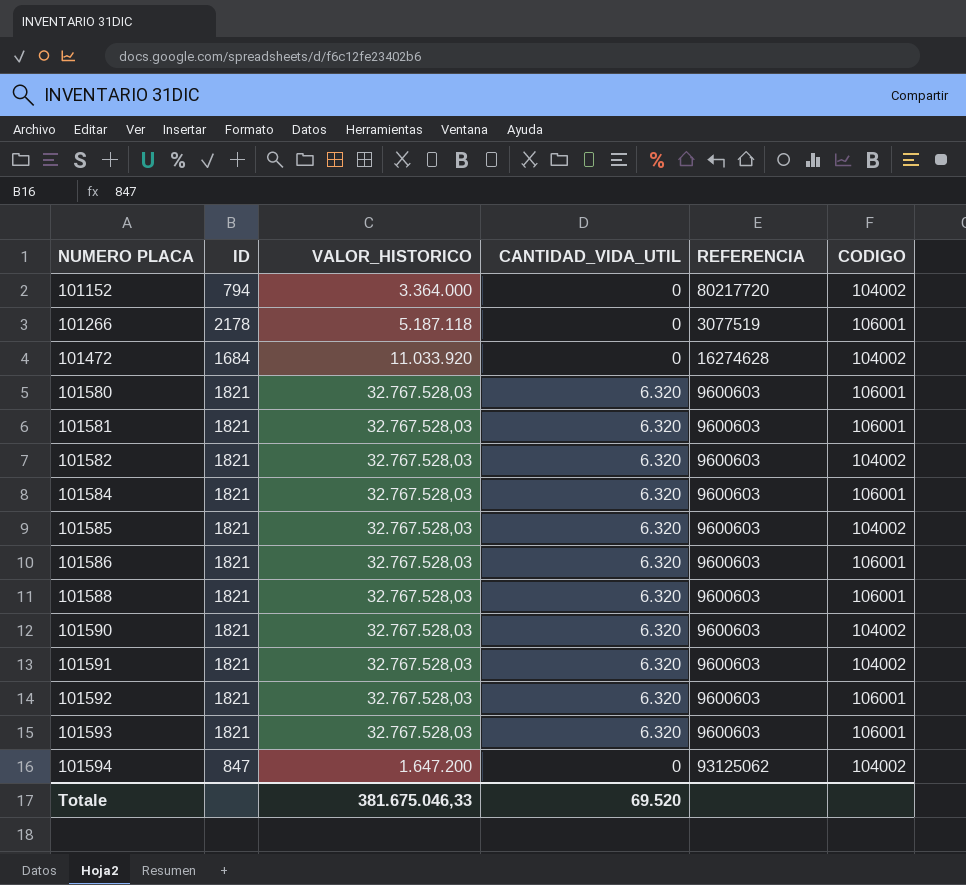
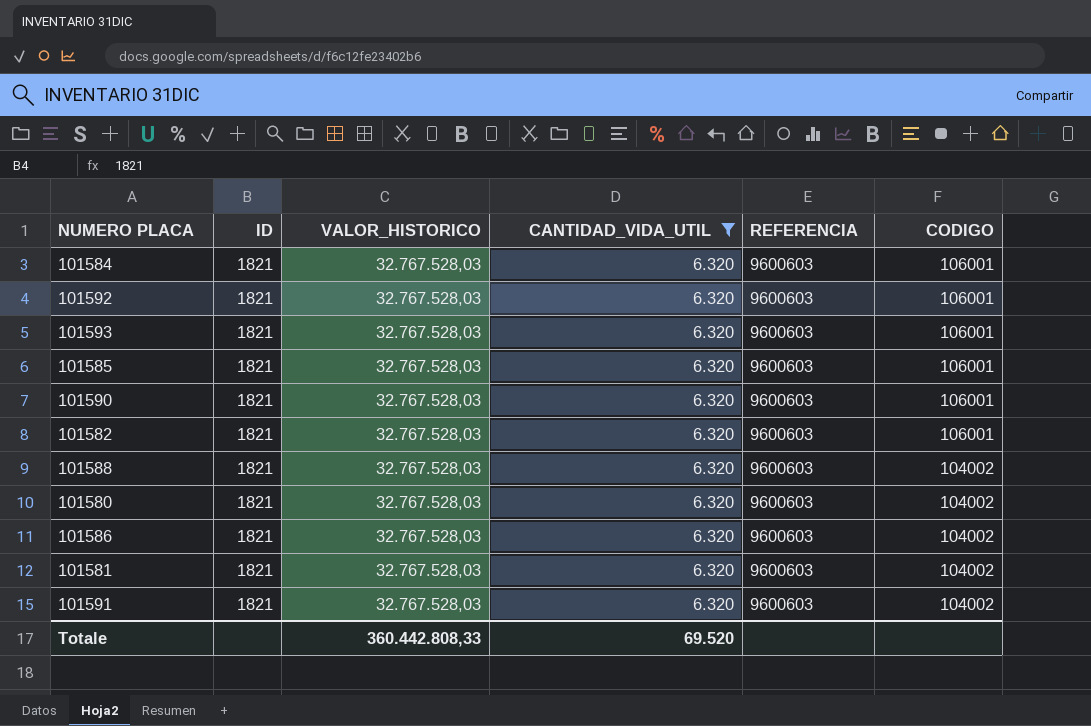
filter: none -> CANTIDAD_VIDA_UTIL = 6.320
row order: NUMERO PLACA ascending -> CODIGO descending
101585 | CODIGO: 104002 -> 106001
101590 | CODIGO: 104002 -> 106001
101582 | CODIGO: 104002 -> 106001
101588 | CODIGO: 106001 -> 104002
101580 | CODIGO: 106001 -> 104002
101586 | CODIGO: 106001 -> 104002
101581 | CODIGO: 106001 -> 104002
Totale | VALOR_HISTORICO: 381.675.046,33 -> 360.442.808,33

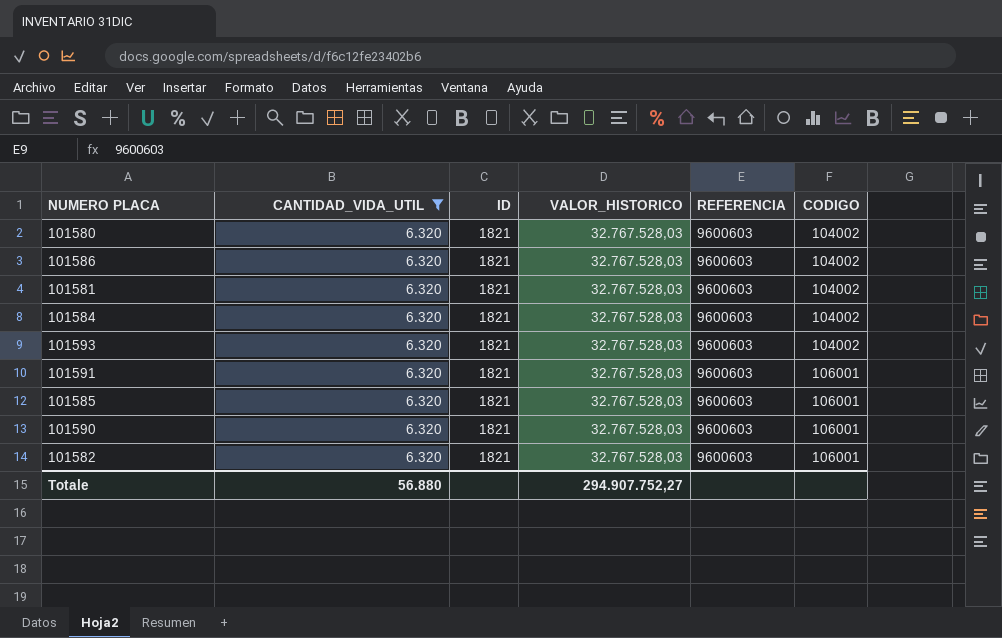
row order: CODIGO descending -> CODIGO ascending
column CANTIDAD_VIDA_UTIL | position: 4 -> 2
row 101592: 1821 | 32.767.528,03 | 6.320 | 9600603 | 106001 -> none
row 101588: 1821 | 32.767.528,03 | 6.320 | 9600603 | 104002 -> none
101584 | CODIGO: 106001 -> 104002
101593 | CODIGO: 106001 -> 104002
101591 | CODIGO: 104002 -> 106001
Totale | CANTIDAD_VIDA_UTIL: 69.520 -> 56.880
Totale | VALOR_HISTORICO: 360.442.808,33 -> 294.907.752,27

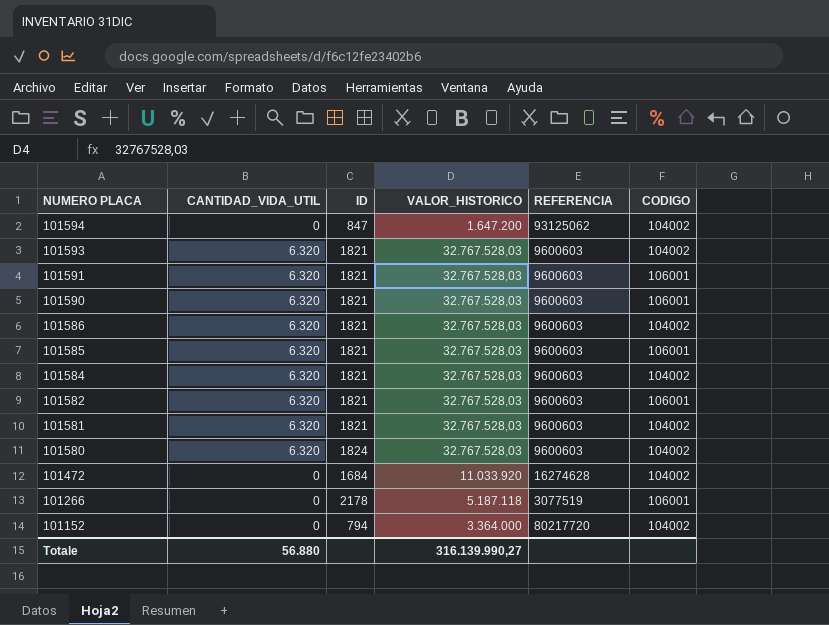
filter: CANTIDAD_VIDA_UTIL = 6.320 -> none
row order: CODIGO ascending -> NUMERO PLACA descending
101580 | ID: 1821 -> 1824
Totale | VALOR_HISTORICO: 294.907.752,27 -> 316.139.990,27

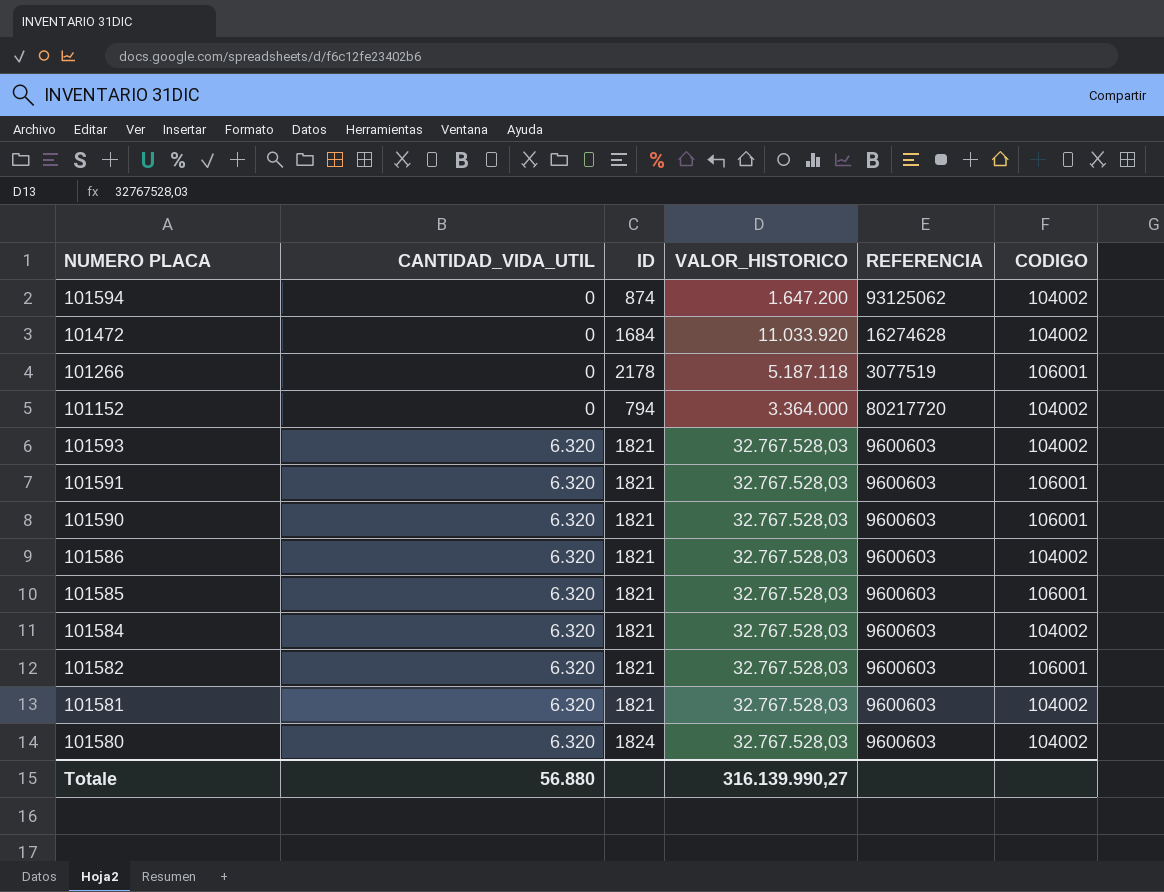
row order: NUMERO PLACA descending -> CANTIDAD_VIDA_UTIL ascending
101594 | ID: 847 -> 874

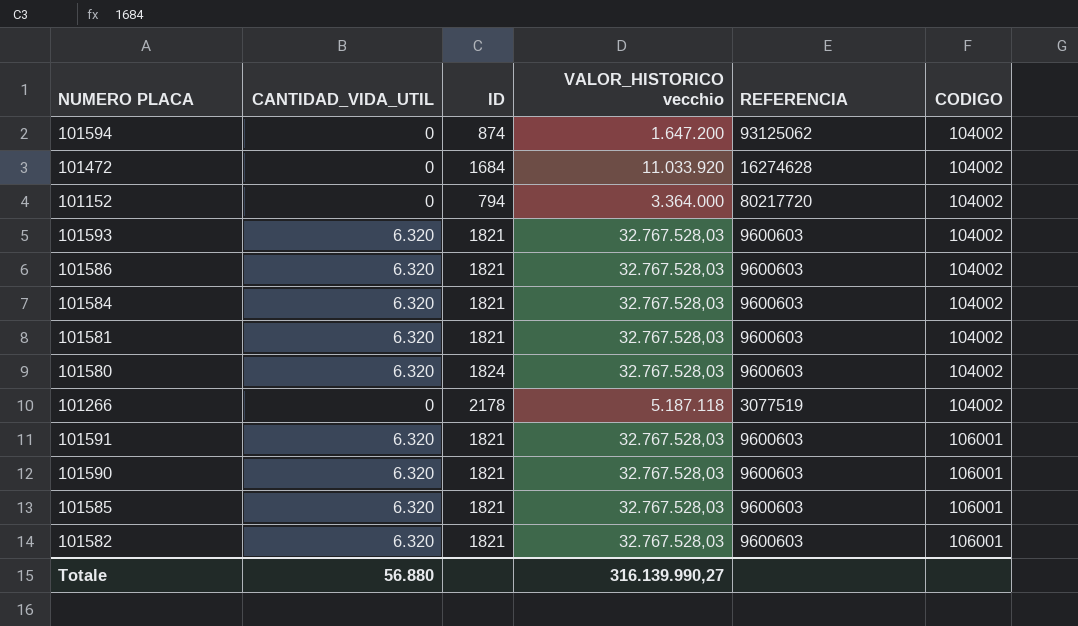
row order: CANTIDAD_VIDA_UTIL ascending -> CODIGO ascending
column name: VALOR_HISTORICO -> VALOR_HISTORICO vecchio
101266 | CODIGO: 106001 -> 104002

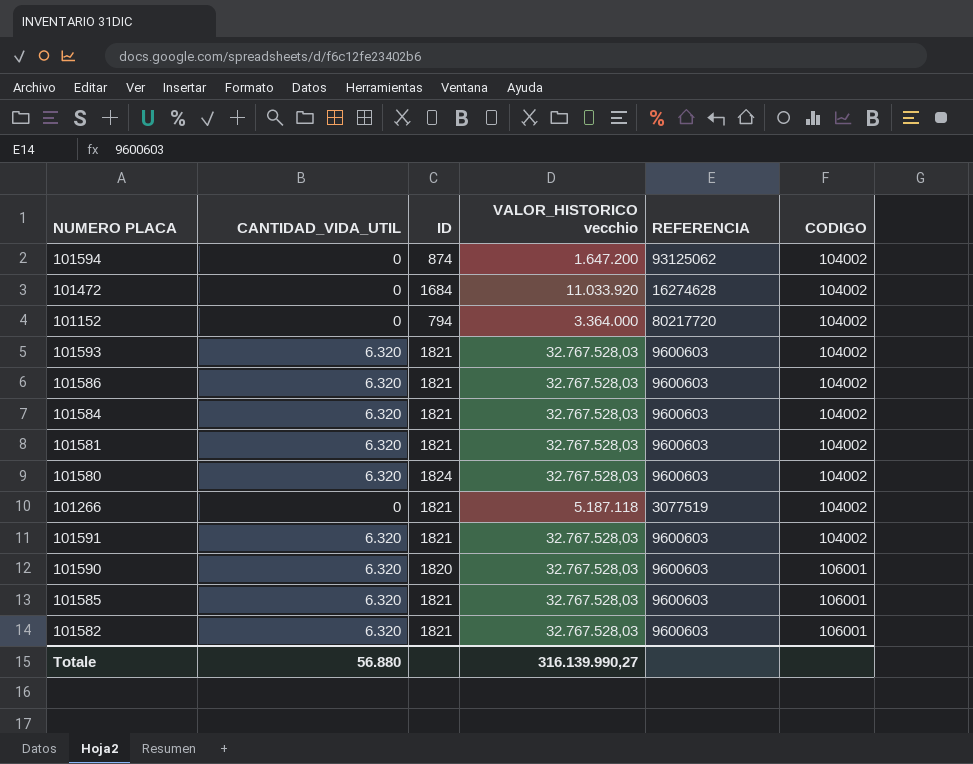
101266 | ID: 2178 -> 1821
101591 | CODIGO: 106001 -> 104002
101590 | ID: 1821 -> 1820

